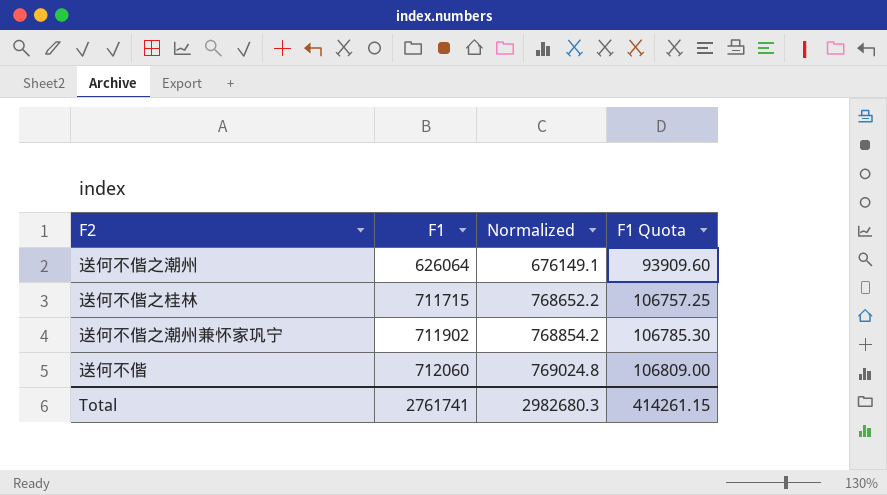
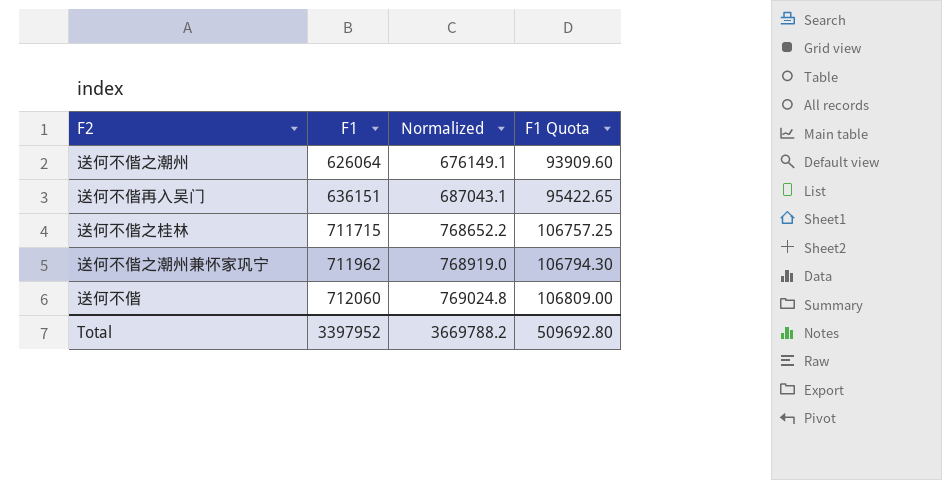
row 送何不偕再入吴门: none -> 636151 | 687043.1 | 95422.65
送何不偕之潮州兼怀家巩宁 | F1: 711902 -> 711962
送何不偕之潮州兼怀家巩宁 | Normalized: 768854.2 -> 768919.0
送何不偕之潮州兼怀家巩宁 | F1 Quota: 106785.30 -> 106794.30
Total | F1: 2761741 -> 3397952
Total | Normalized: 2982680.3 -> 3669788.2
Total | F1 Quota: 414261.15 -> 509692.80

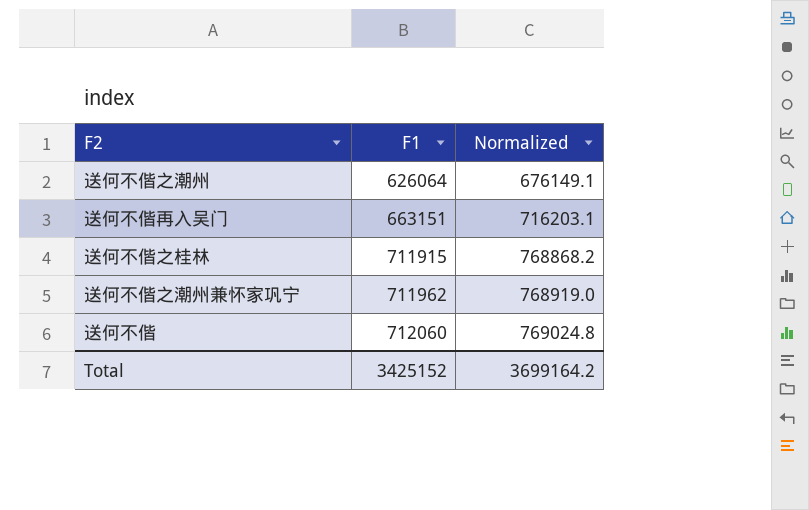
column F1 Quota | formula: [F1] * 0.15 -> none
送何不偕再入吴门 | F1: 636151 -> 663151
送何不偕再入吴门 | Normalized: 687043.1 -> 716203.1
送何不偕之桂林 | F1: 711715 -> 711915
送何不偕之桂林 | Normalized: 768652.2 -> 768868.2
Total | F1: 3397952 -> 3425152
Total | Normalized: 3669788.2 -> 3699164.2

